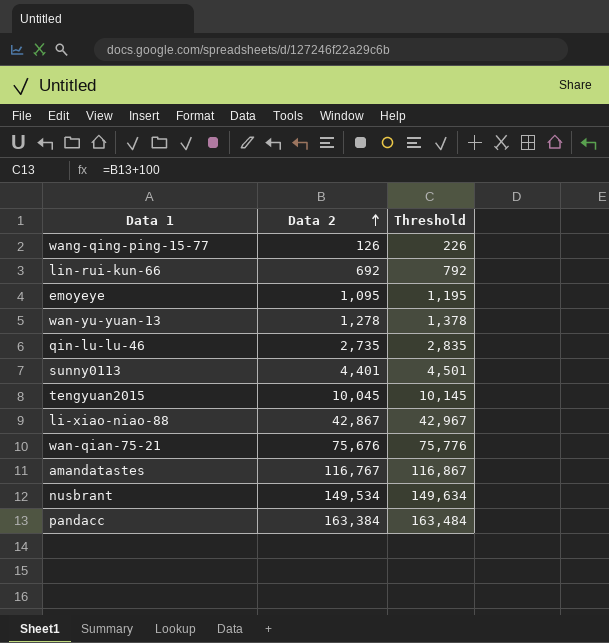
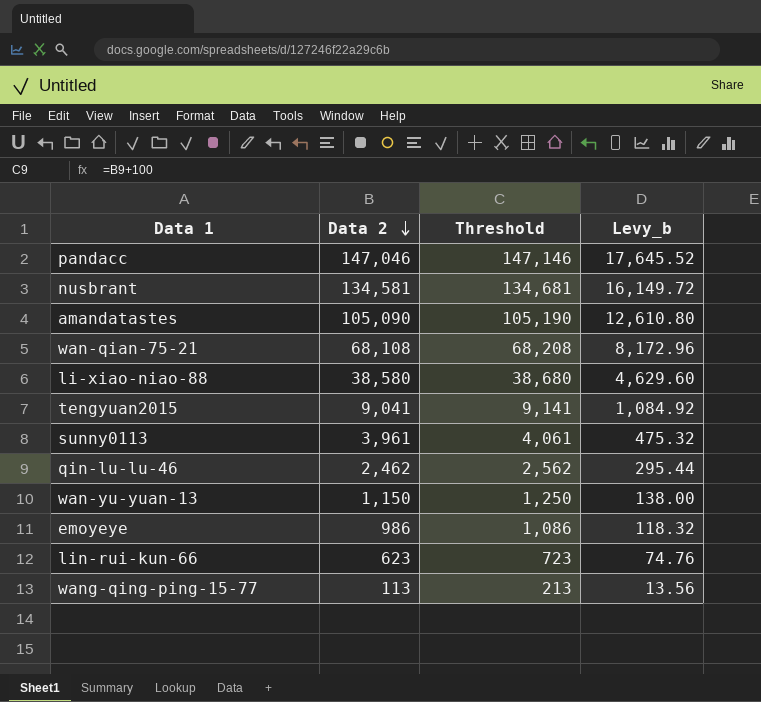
row order: Data 2 ascending -> Data 2 descending
column Levy_b | formula: none -> [Data 2] * 0.12
pandacc | Data 2: 163,384 -> 147,046
pandacc | Threshold: 163,484 -> 147,146
nusbrant | Data 2: 149,534 -> 134,581
nusbrant | Threshold: 149,634 -> 134,681
amandatastes | Data 2: 116,767 -> 105,090
amandatastes | Threshold: 116,867 -> 105,190
wan-qian-75-21 | Data 2: 75,676 -> 68,108
wan-qian-75-21 | Threshold: 75,776 -> 68,208
li-xiao-niao-88 | Data 2: 42,867 -> 38,580
li-xiao-niao-88 | Threshold: 42,967 -> 38,680
tengyuan2015 | Data 2: 10,045 -> 9,041
tengyuan2015 | Threshold: 10,145 -> 9,141
sunny0113 | Data 2: 4,401 -> 3,961
sunny0113 | Threshold: 4,501 -> 4,061
qin-lu-lu-46 | Data 2: 2,735 -> 2,462
qin-lu-lu-46 | Threshold: 2,835 -> 2,562
wan-yu-yuan-13 | Data 2: 1,278 -> 1,150
wan-yu-yuan-13 | Threshold: 1,378 -> 1,250
emoyeye | Data 2: 1,095 -> 986
emoyeye | Threshold: 1,195 -> 1,086
lin-rui-kun-66 | Data 2: 692 -> 623
lin-rui-kun-66 | Threshold: 792 -> 723
wang-qing-ping-15-77 | Data 2: 126 -> 113
wang-qing-ping-15-77 | Threshold: 226 -> 213

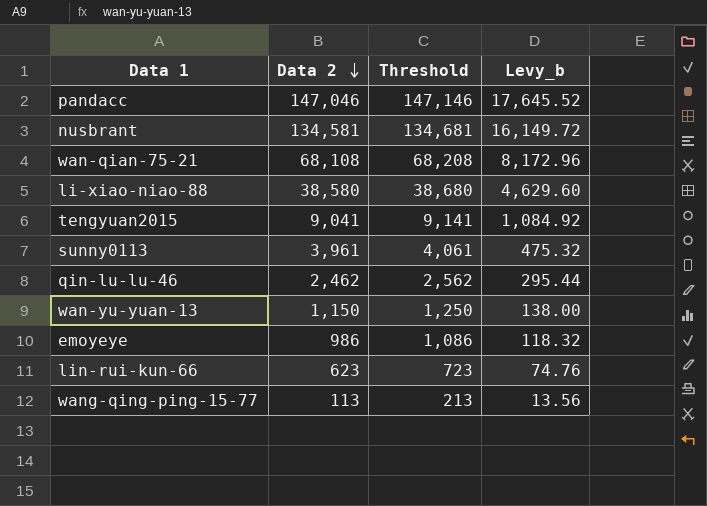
row amandatastes: 105,090 | 105,190 | 12,610.80 -> none

